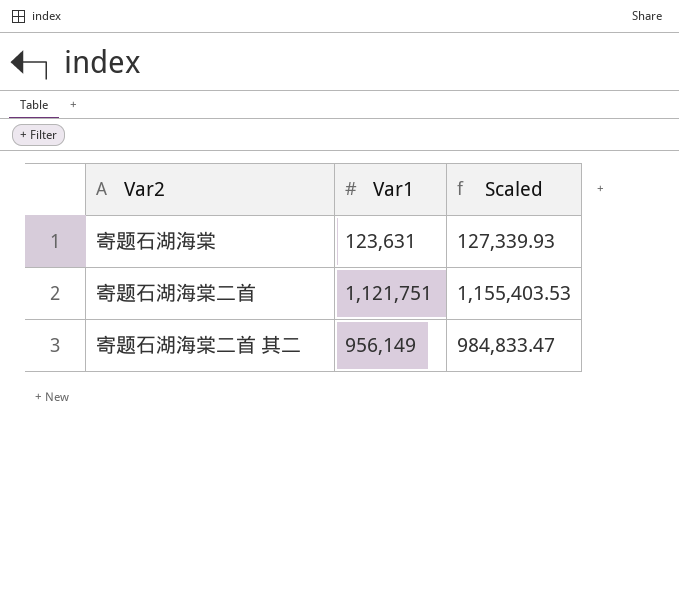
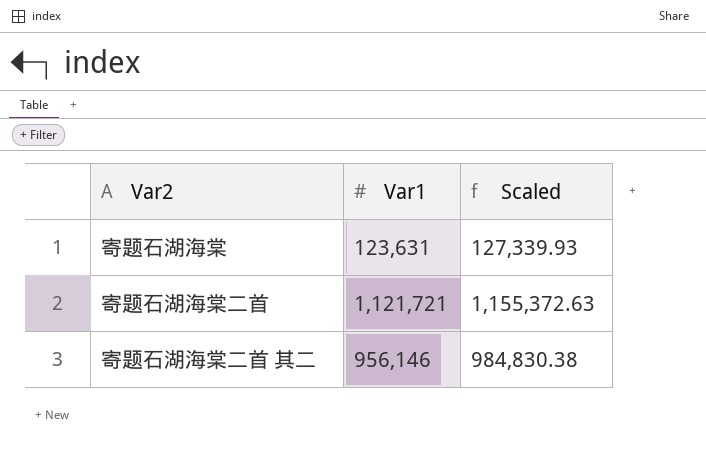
寄题石湖海棠二首 | Var1: 1,121,751 -> 1,121,721
寄题石湖海棠二首 | Scaled: 1,155,403.53 -> 1,155,372.63
寄题石湖海棠二首 其二 | Var1: 956,149 -> 956,146
寄题石湖海棠二首 其二 | Scaled: 984,833.47 -> 984,830.38

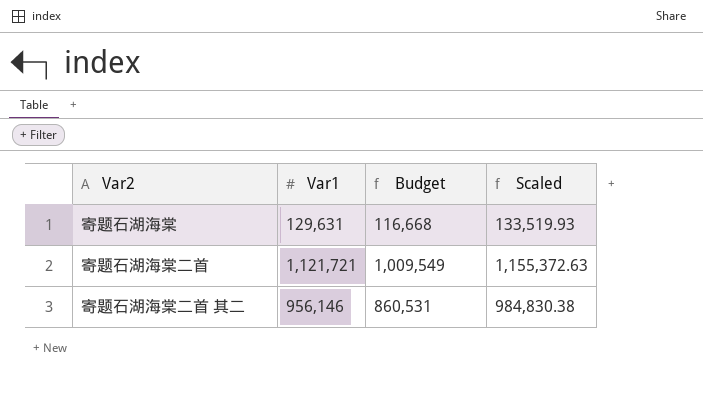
column Budget | formula: none -> [Var1] * 0.9
寄题石湖海棠 | Var1: 123,631 -> 129,631
寄题石湖海棠 | Scaled: 127,339.93 -> 133,519.93

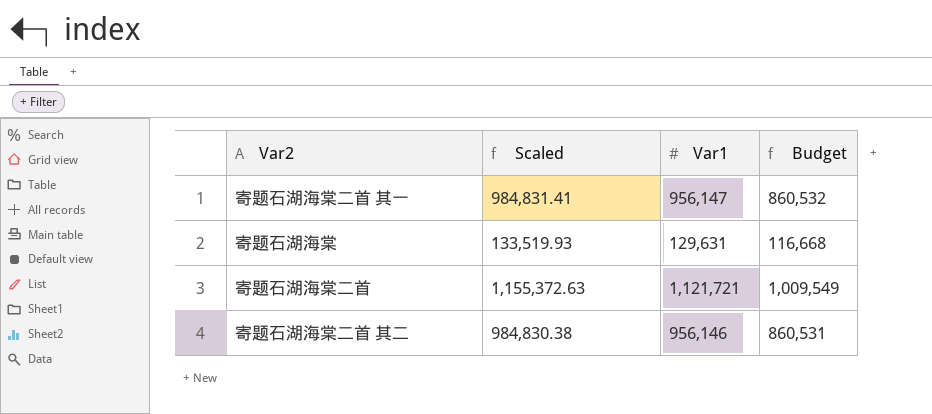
column Scaled | position: 4 -> 2
row 寄题石湖海棠二首 其一: none -> 984,831.41 | 956,147 | 860,532

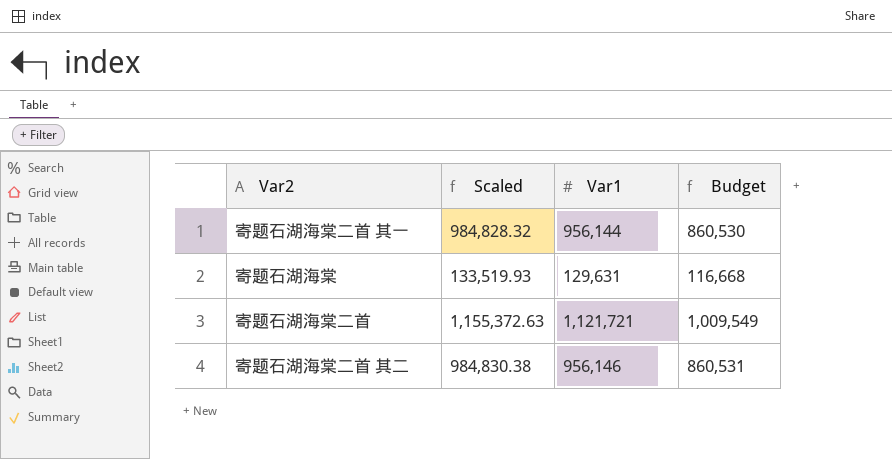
寄题石湖海棠二首 其一 | Scaled: 984,831.41 -> 984,828.32
寄题石湖海棠二首 其一 | Var1: 956,147 -> 956,144
寄题石湖海棠二首 其一 | Budget: 860,532 -> 860,530

